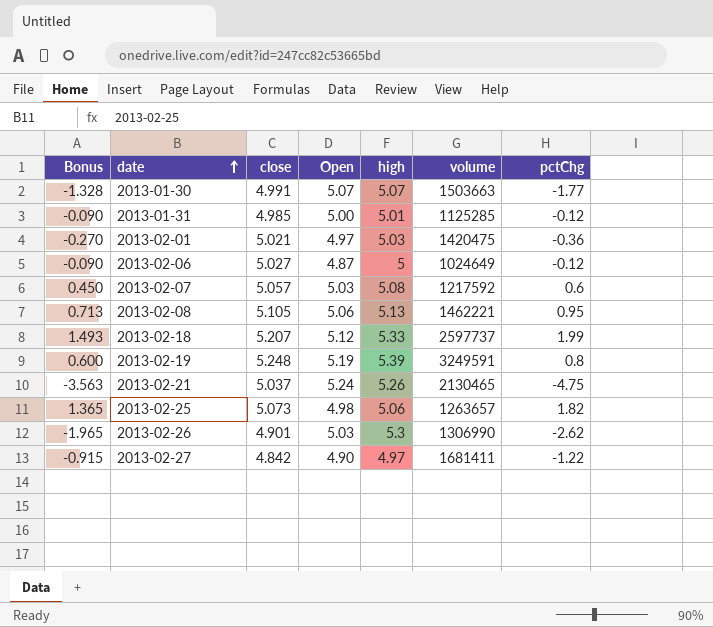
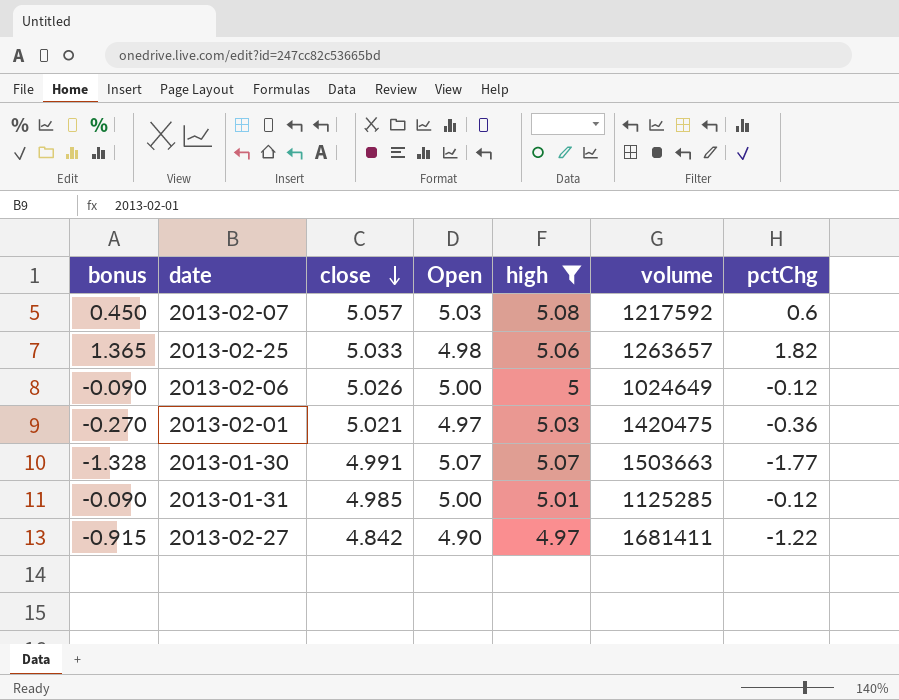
filter: none -> high <= 5.08
row order: date ascending -> close descending
column name: Bonus -> bonus
2013-02-25 | close: 5.073 -> 5.033
2013-02-06 | close: 5.027 -> 5.026
2013-02-06 | Open: 4.87 -> 5.00

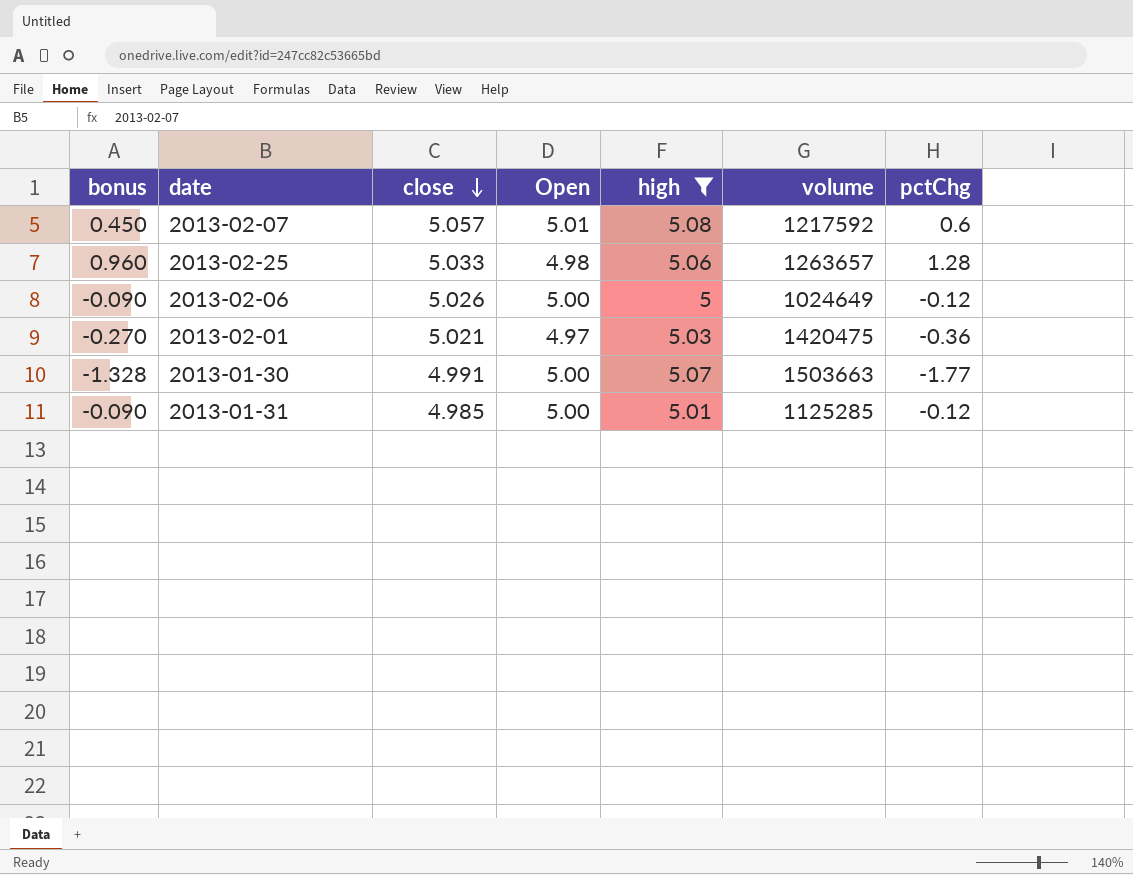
row 2013-02-27: -0.915 | 4.842 | 4.90 | 4.97 | 1681411 | -1.22 -> none
2013-02-07 | Open: 5.03 -> 5.01
2013-02-25 | bonus: 1.365 -> 0.960
2013-02-25 | pctChg: 1.82 -> 1.28
2013-01-30 | Open: 5.07 -> 5.00

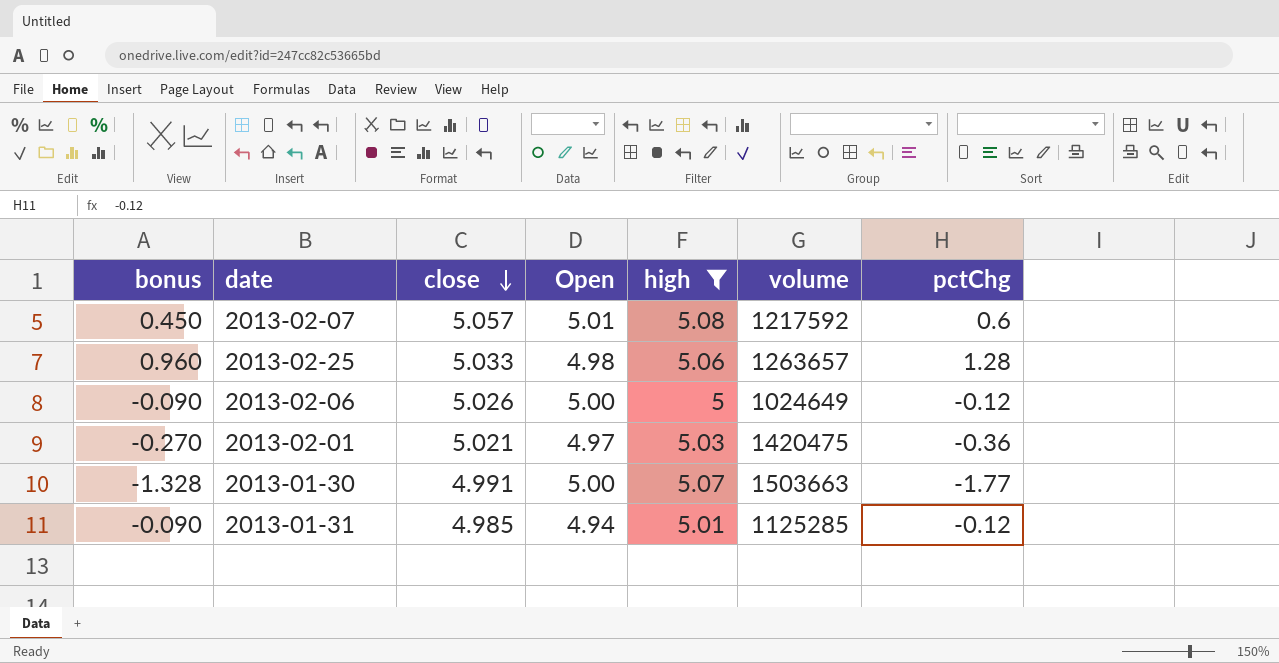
2013-01-31 | Open: 5.00 -> 4.94

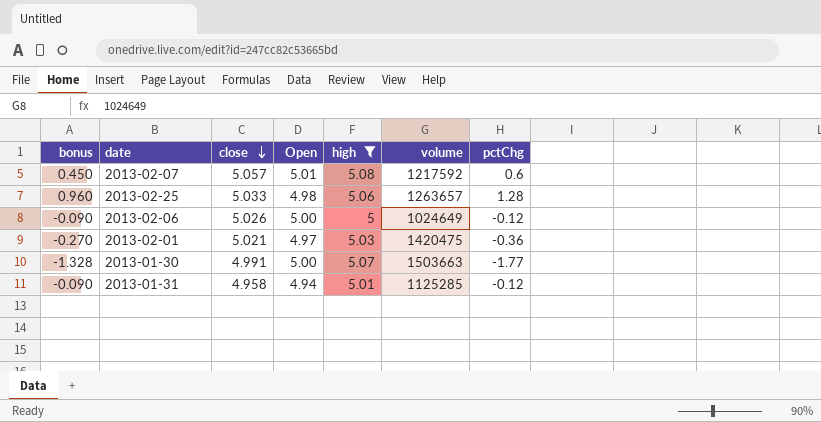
2013-01-31 | close: 4.985 -> 4.958

